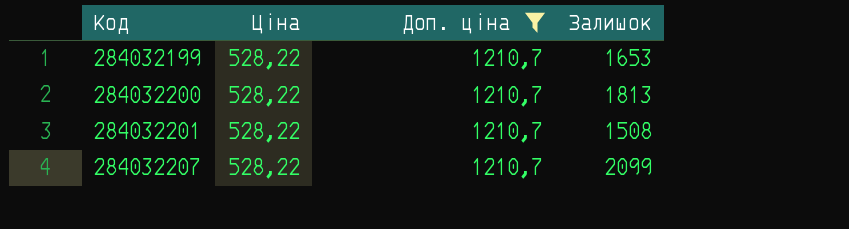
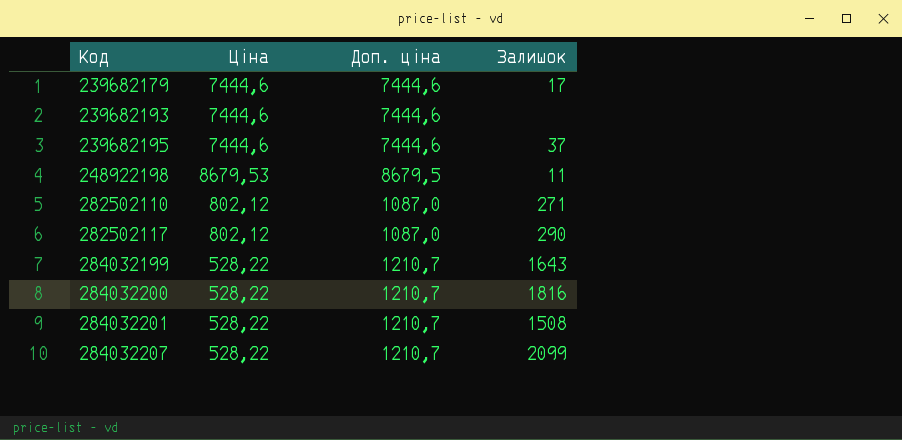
filter: Доп. ціна = 1210,7 -> none
284032199 | Залишок: 1653 -> 1643
284032200 | Залишок: 1813 -> 1816

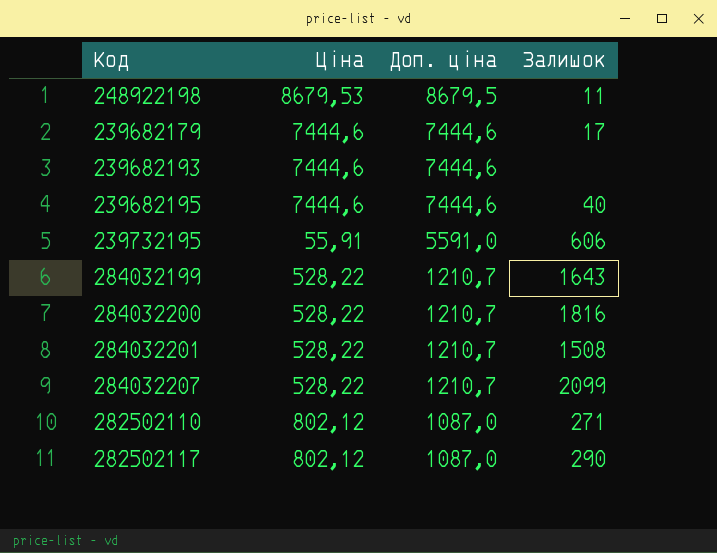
row order: Код ascending -> Доп. ціна descending
239682195 | Залишок: 37 -> 40
row 239732195: none -> 55,91 | 5591,0 | 606

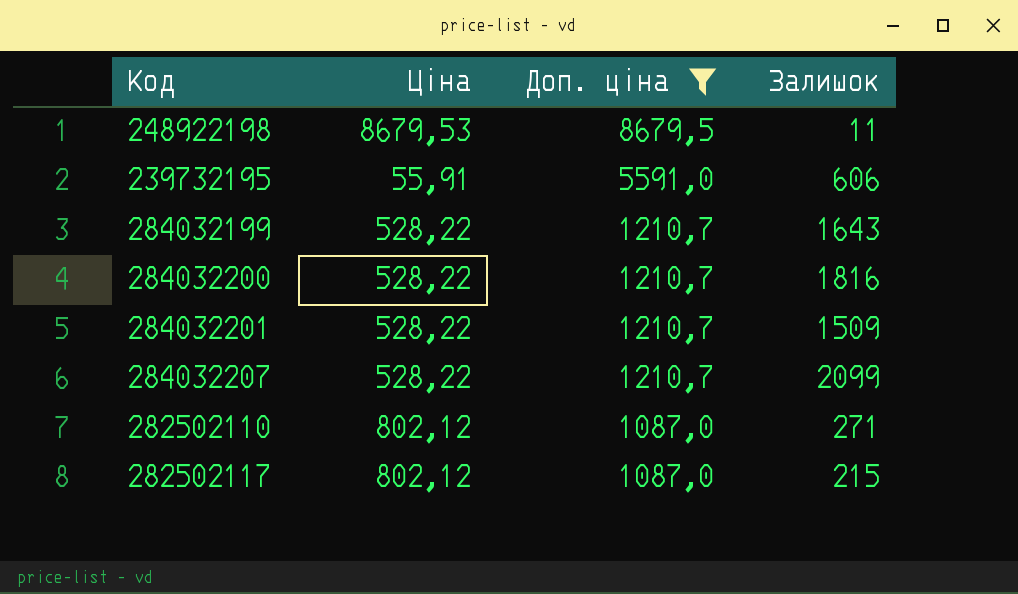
filter: none -> Доп. ціна != 7444,6
284032201 | Залишок: 1508 -> 1509
282502117 | Залишок: 290 -> 215

